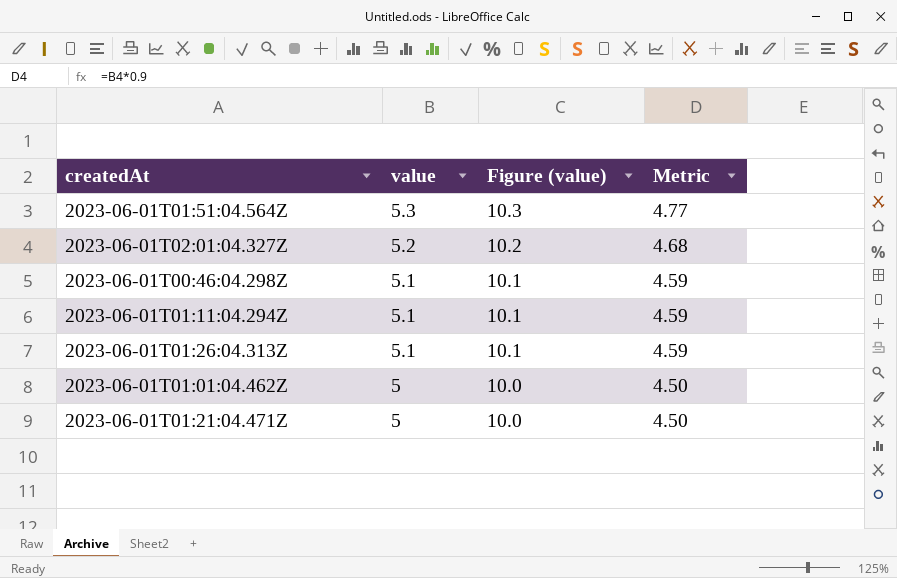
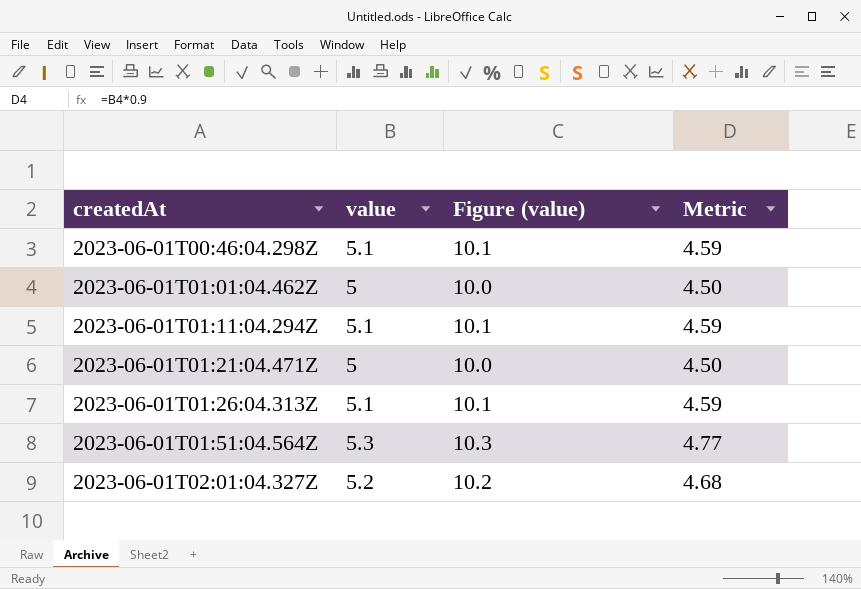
row order: value descending -> createdAt ascending

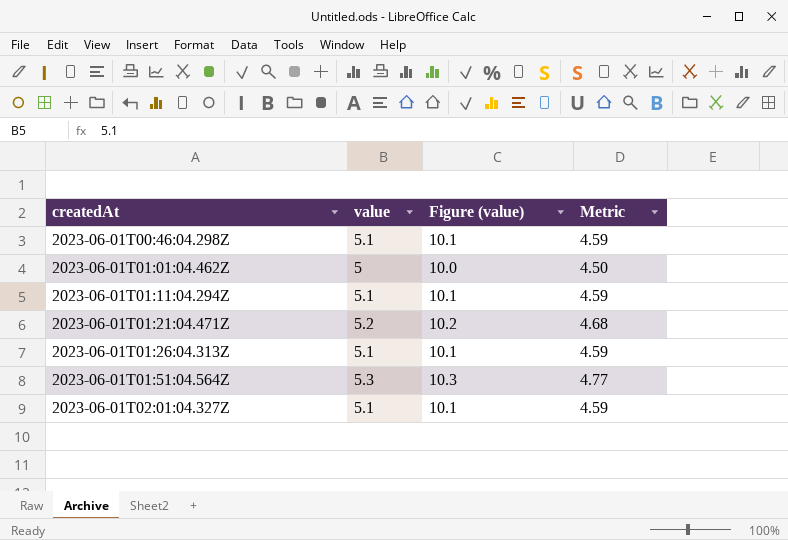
2023-06-01T01:21:04.471Z | value: 5 -> 5.2
2023-06-01T01:21:04.471Z | Figure (value): 10.0 -> 10.2
2023-06-01T01:21:04.471Z | Metric: 4.50 -> 4.68
2023-06-01T02:01:04.327Z | value: 5.2 -> 5.1
2023-06-01T02:01:04.327Z | Figure (value): 10.2 -> 10.1
2023-06-01T02:01:04.327Z | Metric: 4.68 -> 4.59

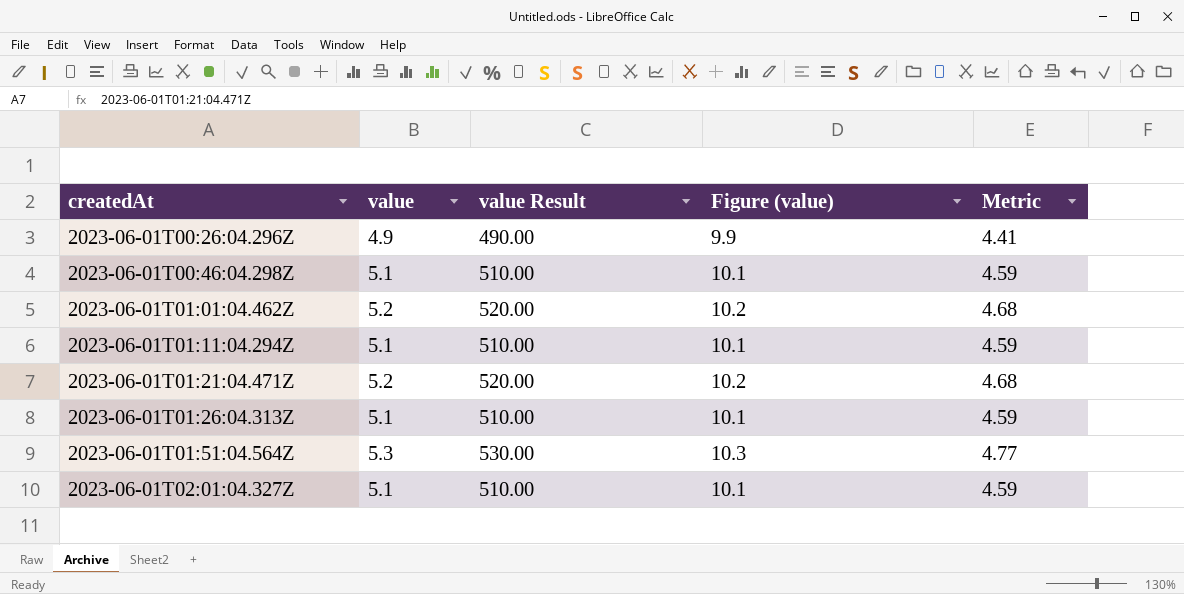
column value Result | formula: none -> [value] * 100
row 2023-06-01T00:26:04.296Z: none -> 4.9 | 490.00 | 9.9 | 4.41
2023-06-01T01:01:04.462Z | value: 5 -> 5.2
2023-06-01T01:01:04.462Z | Figure (value): 10.0 -> 10.2
2023-06-01T01:01:04.462Z | Metric: 4.50 -> 4.68

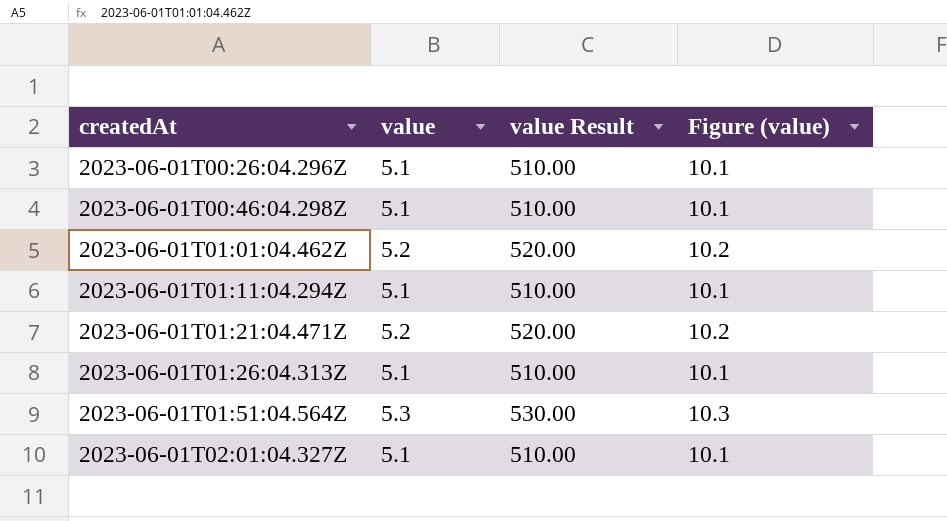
column Metric | formula: [value] * 0.9 -> none
2023-06-01T00:26:04.296Z | value: 4.9 -> 5.1
2023-06-01T00:26:04.296Z | value Result: 490.00 -> 510.00
2023-06-01T00:26:04.296Z | Figure (value): 9.9 -> 10.1

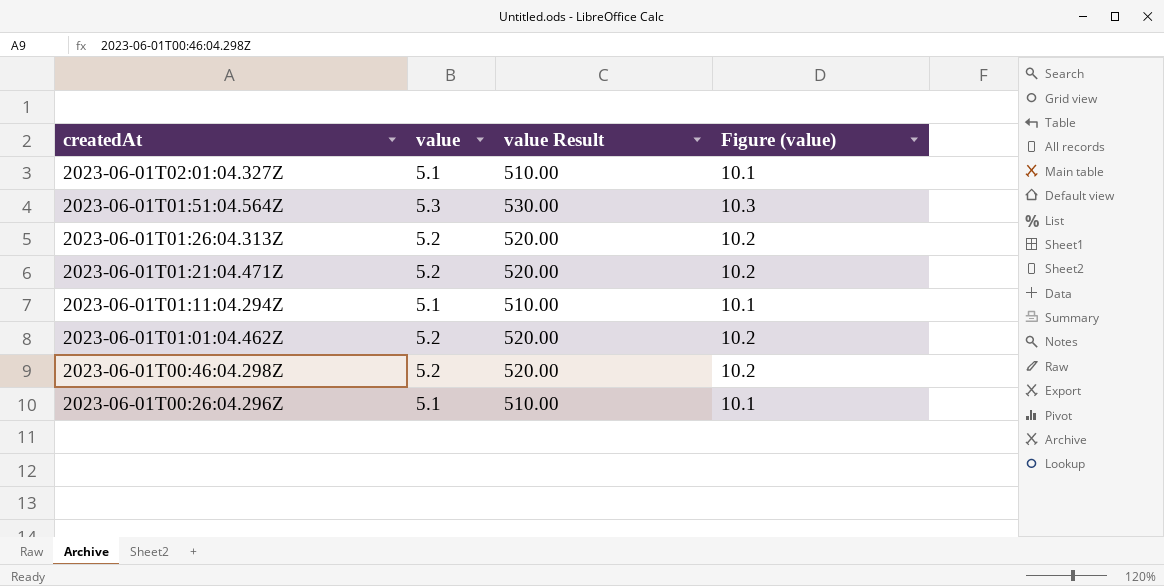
row order: createdAt ascending -> createdAt descending
2023-06-01T01:26:04.313Z | value: 5.1 -> 5.2
2023-06-01T01:26:04.313Z | value Result: 510.00 -> 520.00
2023-06-01T01:26:04.313Z | Figure (value): 10.1 -> 10.2
2023-06-01T00:46:04.298Z | value: 5.1 -> 5.2
2023-06-01T00:46:04.298Z | value Result: 510.00 -> 520.00
2023-06-01T00:46:04.298Z | Figure (value): 10.1 -> 10.2

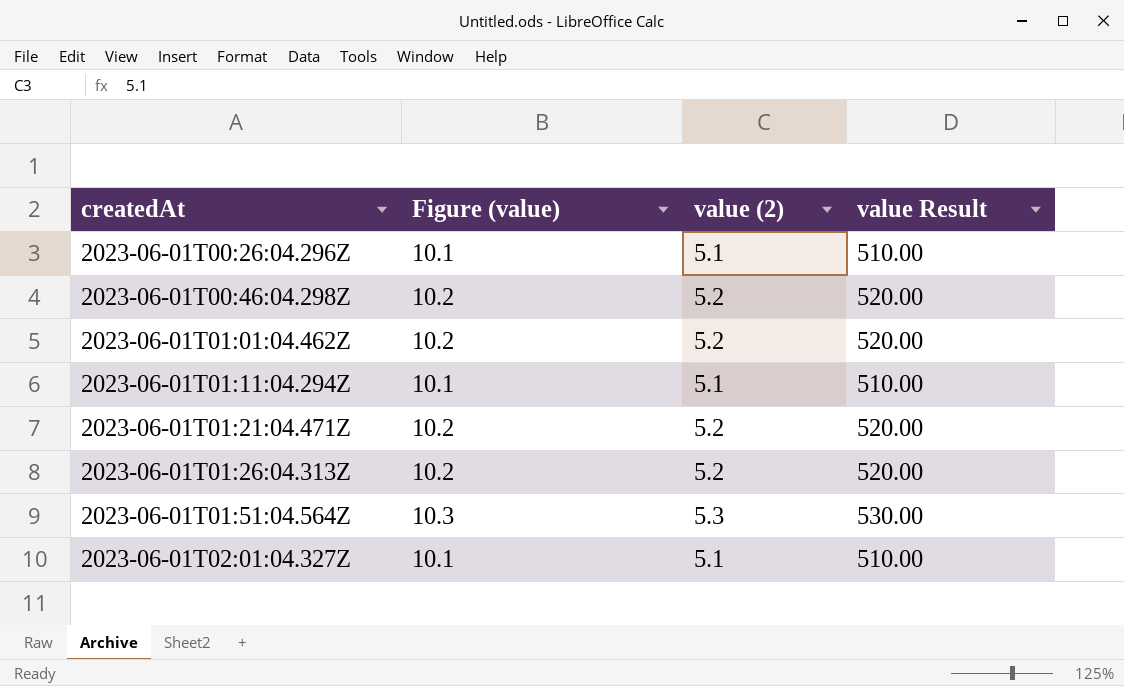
row order: createdAt descending -> createdAt ascending
column Figure (value) | position: 4 -> 2
column name: value -> value (2)

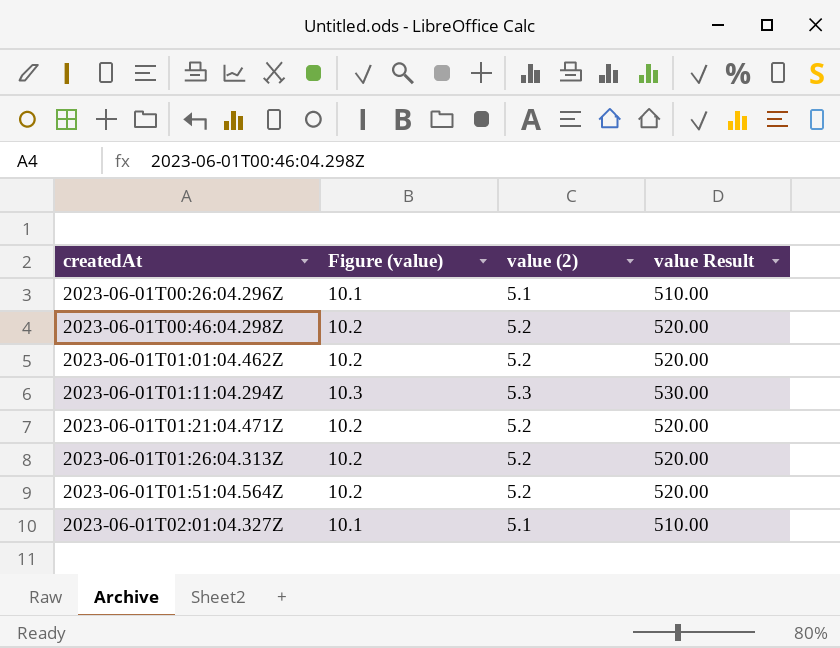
2023-06-01T01:11:04.294Z | Figure (value): 10.1 -> 10.3
2023-06-01T01:11:04.294Z | value (2): 5.1 -> 5.3
2023-06-01T01:11:04.294Z | value Result: 510.00 -> 530.00
2023-06-01T01:51:04.564Z | Figure (value): 10.3 -> 10.2
2023-06-01T01:51:04.564Z | value (2): 5.3 -> 5.2
2023-06-01T01:51:04.564Z | value Result: 530.00 -> 520.00

